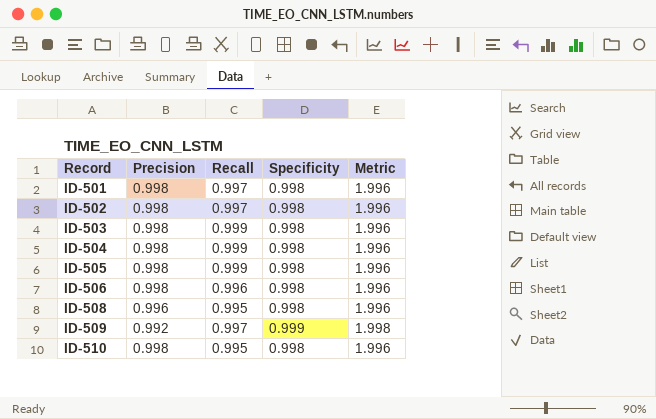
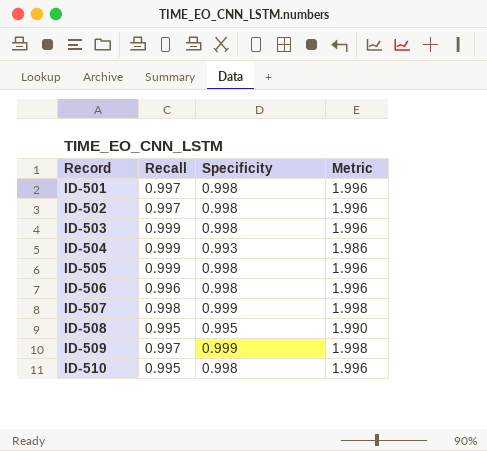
column Precision | position: 2 -> none
ID-504 | Specificity: 0.998 -> 0.993
ID-504 | Metric: 1.996 -> 1.986
row ID-507: none -> 0.998 | 0.999 | 1.998
ID-508 | Specificity: 0.998 -> 0.995
ID-508 | Metric: 1.996 -> 1.990

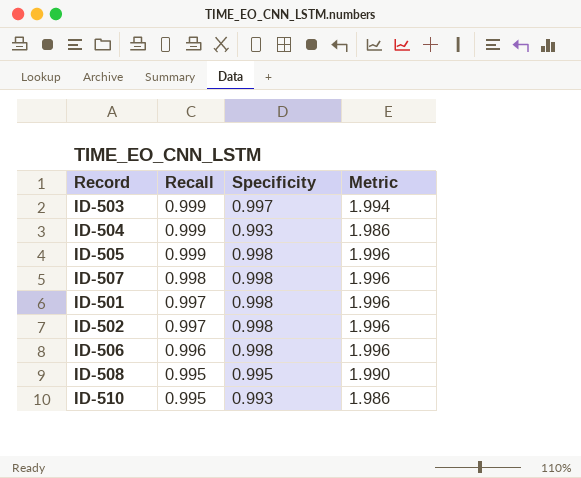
row order: Record ascending -> Recall descending
row ID-509: 0.997 | 0.999 | 1.998 -> none
ID-503 | Specificity: 0.998 -> 0.997
ID-503 | Metric: 1.996 -> 1.994
ID-507 | Specificity: 0.999 -> 0.998
ID-507 | Metric: 1.998 -> 1.996
ID-510 | Specificity: 0.998 -> 0.993
ID-510 | Metric: 1.996 -> 1.986

